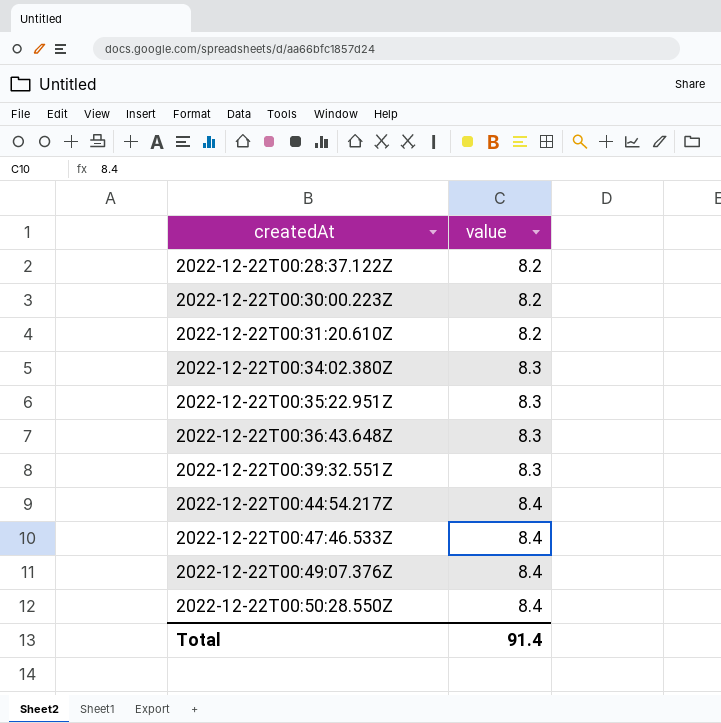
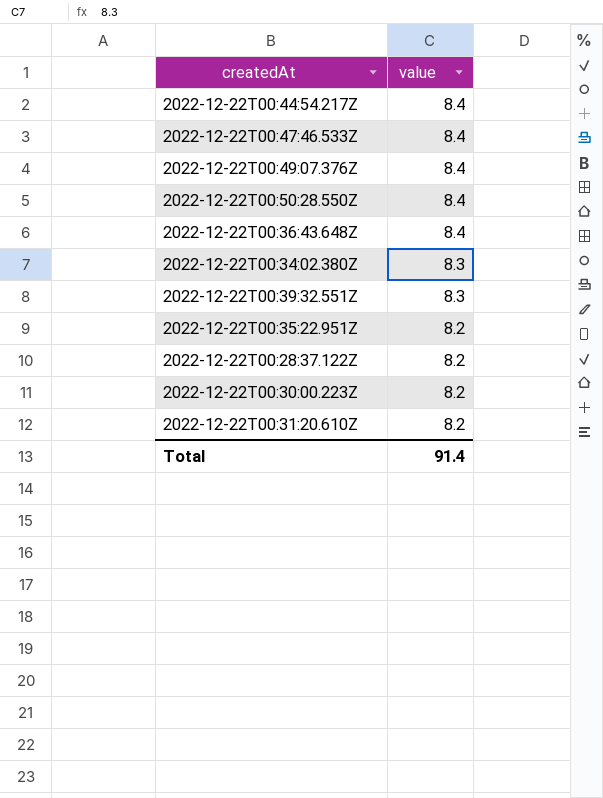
row order: createdAt ascending -> value descending
2022-12-22T00:36:43.648Z | value: 8.3 -> 8.4
2022-12-22T00:35:22.951Z | value: 8.3 -> 8.2

